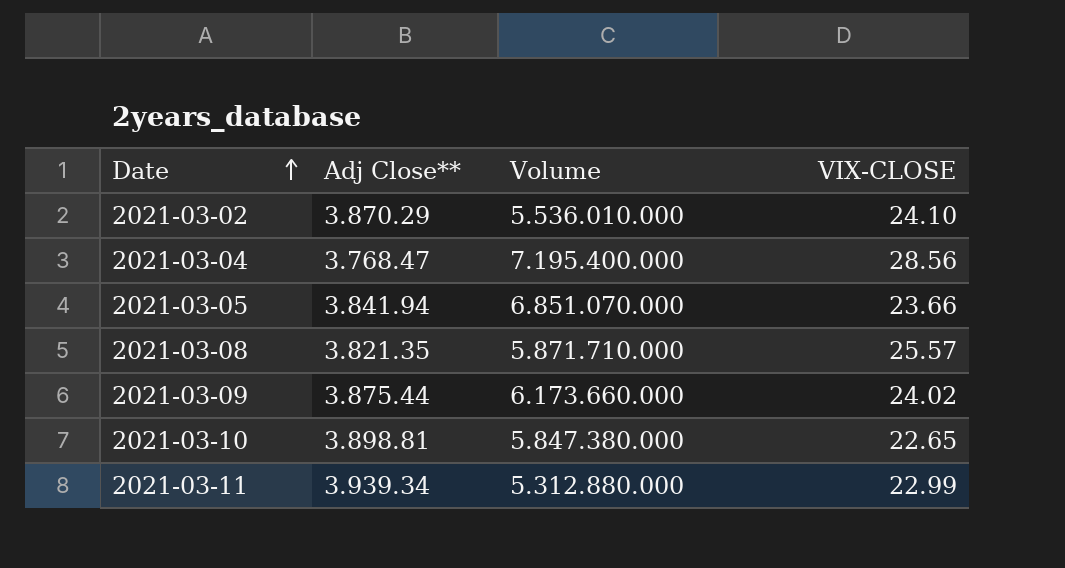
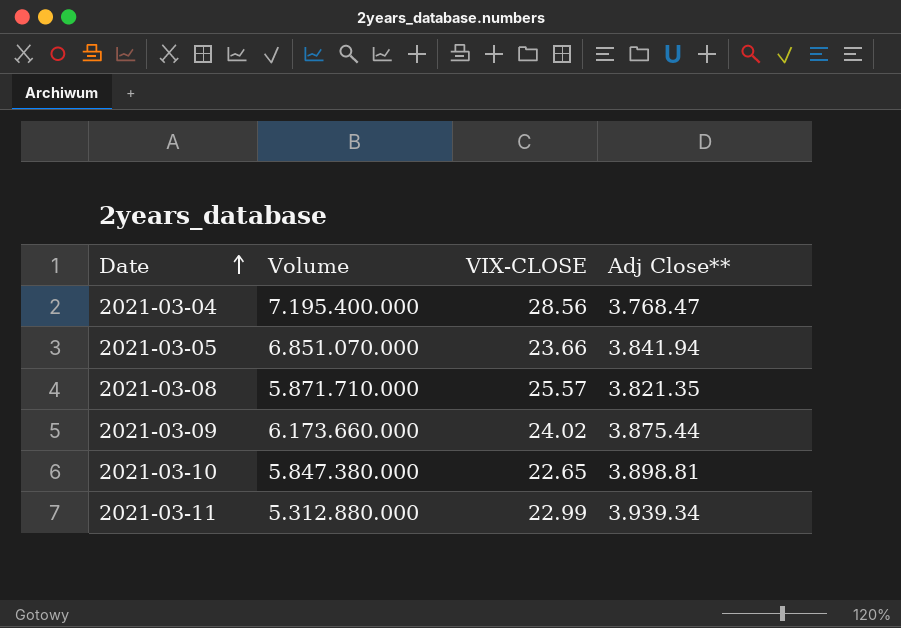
column Adj Close** | position: 2 -> 4
row 2021-03-02: 3.870.29 | 5.536.010.000 | 24.10 -> none

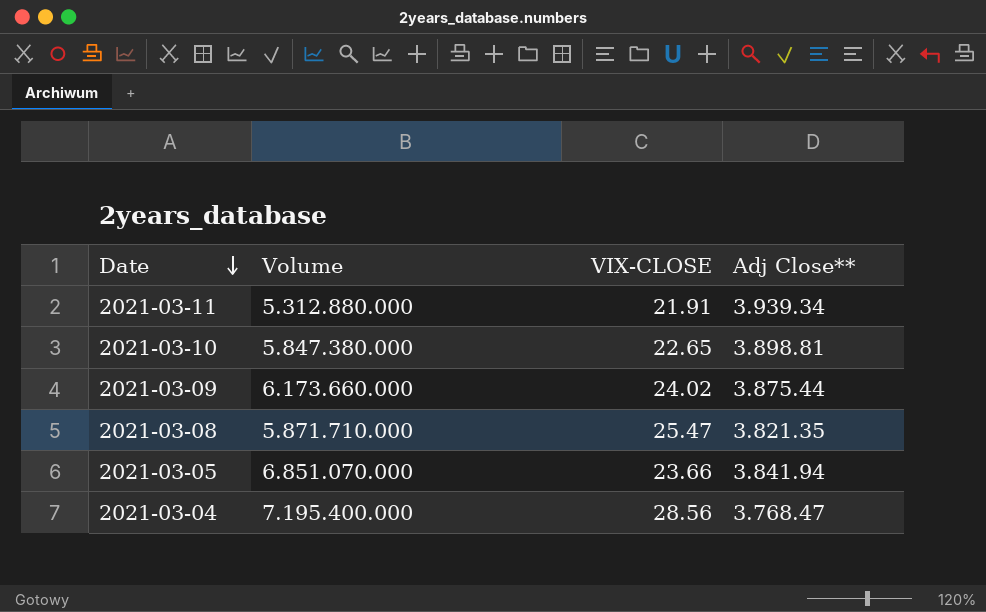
row order: Date ascending -> Date descending
2021-03-11 | VIX-CLOSE: 22.99 -> 21.91
2021-03-08 | VIX-CLOSE: 25.57 -> 25.47

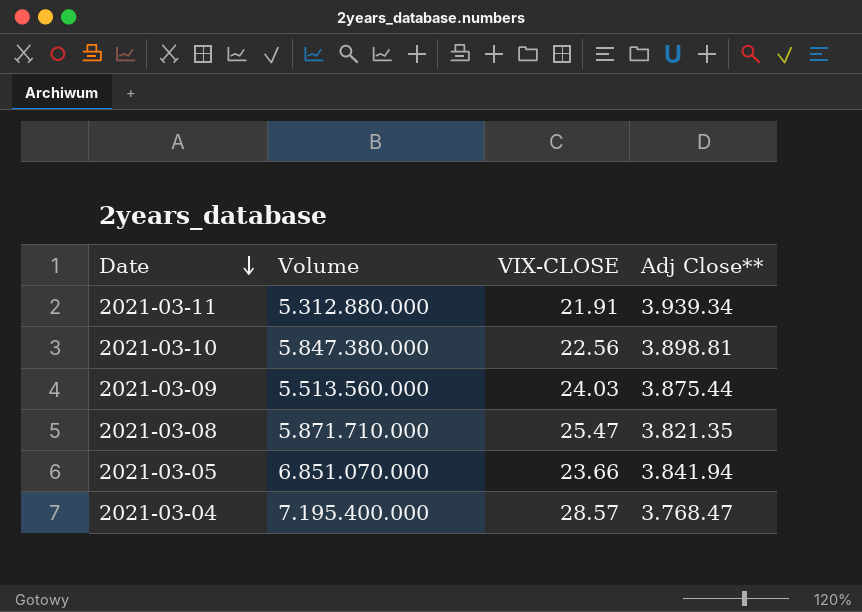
2021-03-10 | VIX-CLOSE: 22.65 -> 22.56
2021-03-09 | Volume: 6.173.660.000 -> 5.513.560.000
2021-03-09 | VIX-CLOSE: 24.02 -> 24.03
2021-03-04 | VIX-CLOSE: 28.56 -> 28.57

